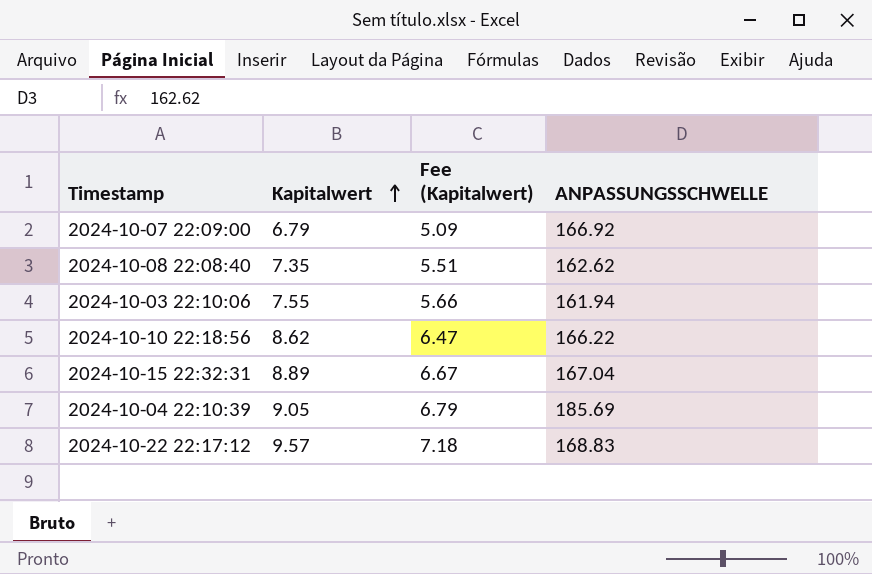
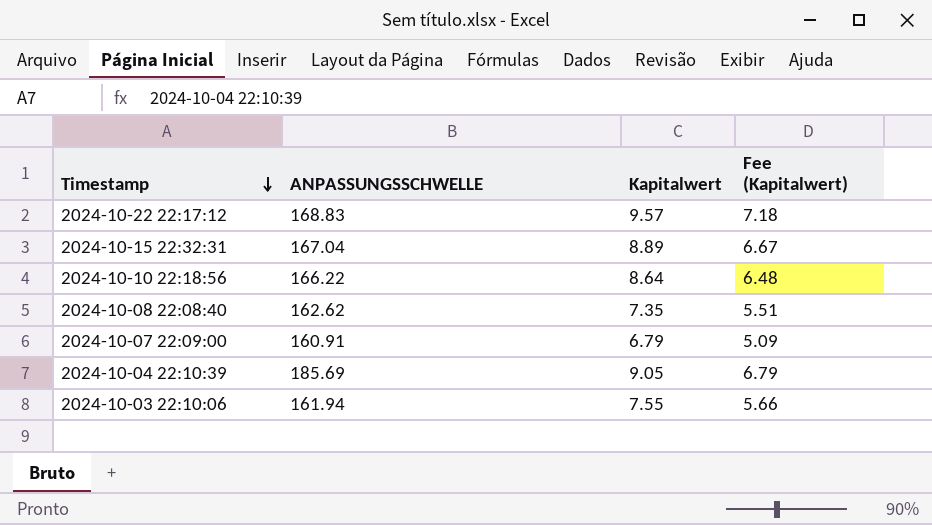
row order: Kapitalwert ascending -> Timestamp descending
column ANPASSUNGSSCHWELLE | position: 4 -> 2
2024-10-10 22:18:56 | Kapitalwert: 8.62 -> 8.64
2024-10-10 22:18:56 | Fee (Kapitalwert): 6.47 -> 6.48
2024-10-07 22:09:00 | ANPASSUNGSSCHWELLE: 166.92 -> 160.91

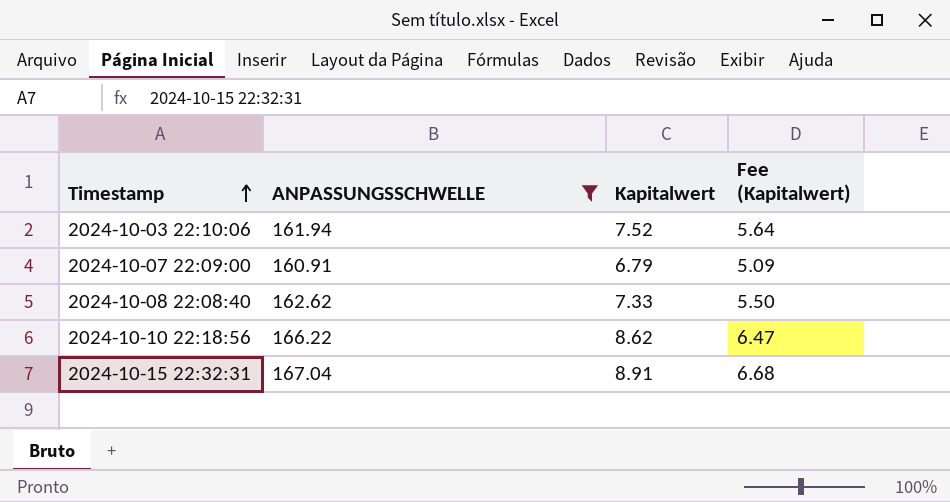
filter: none -> ANPASSUNGSSCHWELLE <= 167.04
row order: Timestamp descending -> Timestamp ascending
2024-10-03 22:10:06 | Kapitalwert: 7.55 -> 7.52
2024-10-03 22:10:06 | Fee (Kapitalwert): 5.66 -> 5.64
2024-10-08 22:08:40 | Kapitalwert: 7.35 -> 7.33
2024-10-08 22:08:40 | Fee (Kapitalwert): 5.51 -> 5.50
2024-10-10 22:18:56 | Kapitalwert: 8.64 -> 8.62
2024-10-10 22:18:56 | Fee (Kapitalwert): 6.48 -> 6.47
2024-10-15 22:32:31 | Kapitalwert: 8.89 -> 8.91
2024-10-15 22:32:31 | Fee (Kapitalwert): 6.67 -> 6.68

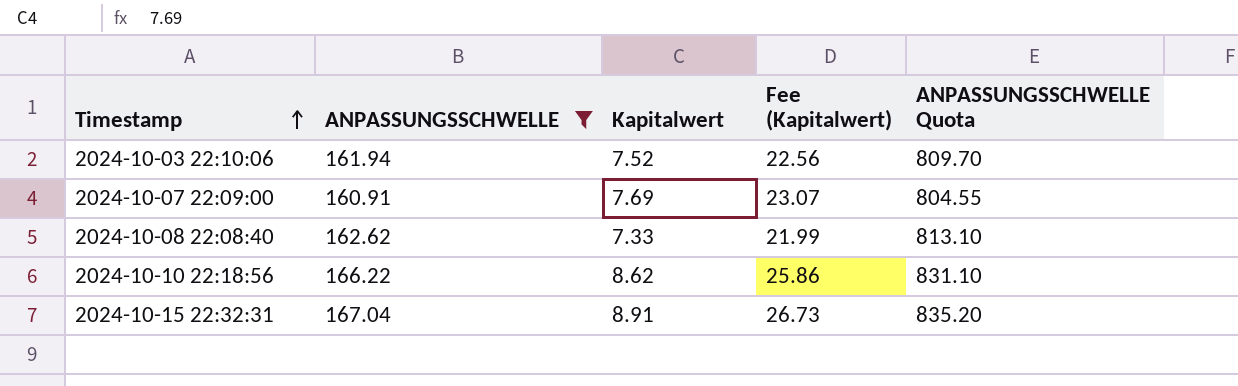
column Fee (Kapitalwert) | formula: [Kapitalwert] * 0.75 -> [Kapitalwert] * 3
column ANPASSUNGSSCHWELLE Quota | formula: none -> [ANPASSUNGSSCHWELLE] * 5
2024-10-07 22:09:00 | Kapitalwert: 6.79 -> 7.69

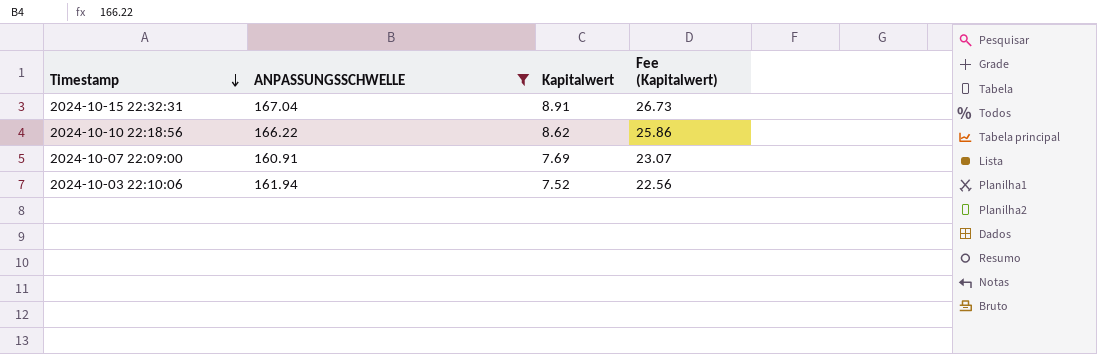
row order: Timestamp ascending -> Timestamp descending
column ANPASSUNGSSCHWELLE Quota | formula: [ANPASSUNGSSCHWELLE] * 5 -> none
row 2024-10-08 22:08:40: 162.62 | 7.33 | 21.99 | 813.10 -> none

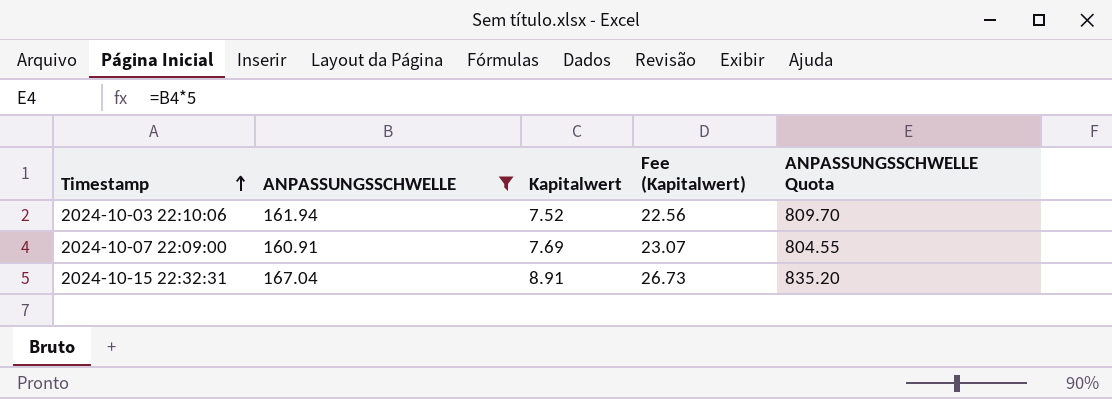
row order: Timestamp descending -> Timestamp ascending
column ANPASSUNGSSCHWELLE Quota | formula: none -> [ANPASSUNGSSCHWELLE] * 5
row 2024-10-10 22:18:56: 166.22 | 8.62 | 25.86 -> none

